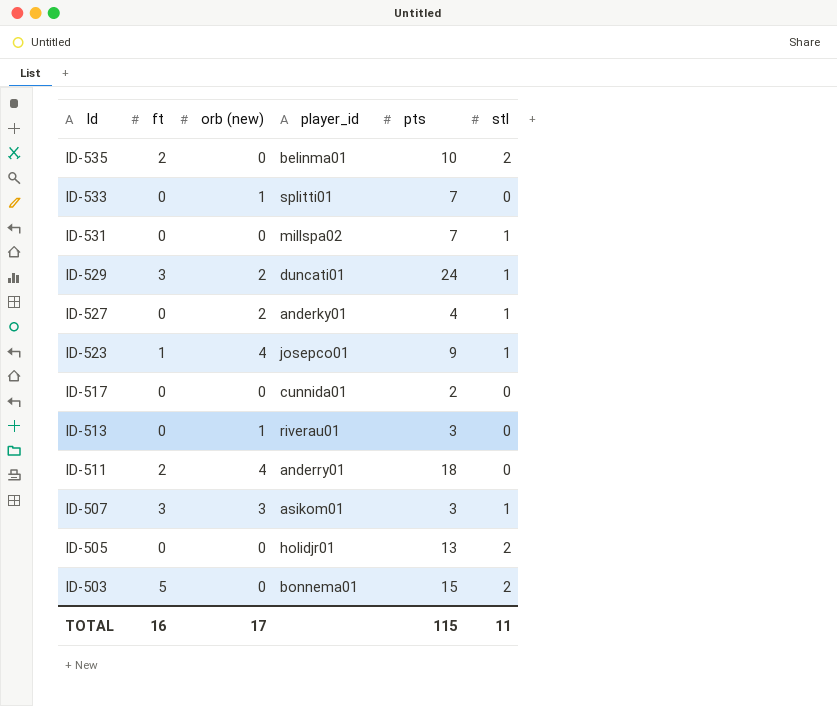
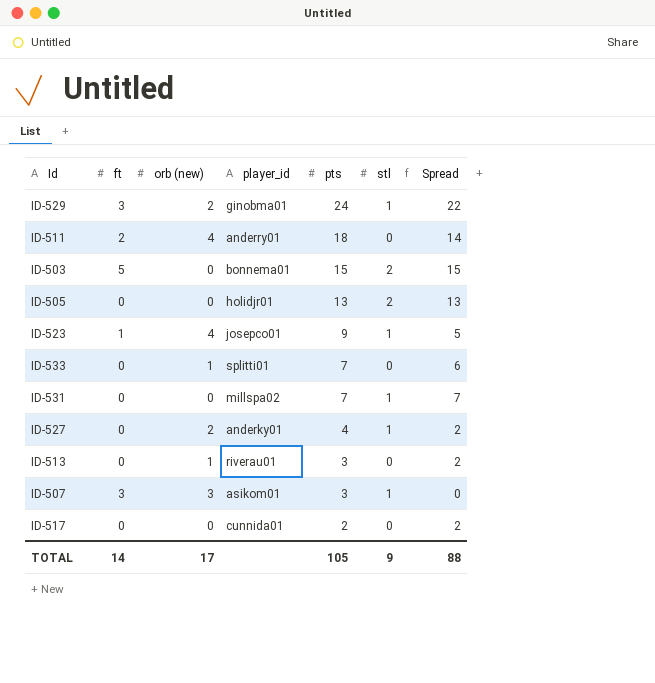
row order: Id descending -> pts descending
column Spread | formula: none -> [pts] - [orb (new)]
row ID-535: 2 | 0 | belinma01 | 10 | 2 -> none
ID-529 | player_id: duncati01 -> ginobma01
TOTAL | ft: 16 -> 14
TOTAL | pts: 115 -> 105
TOTAL | stl: 11 -> 9

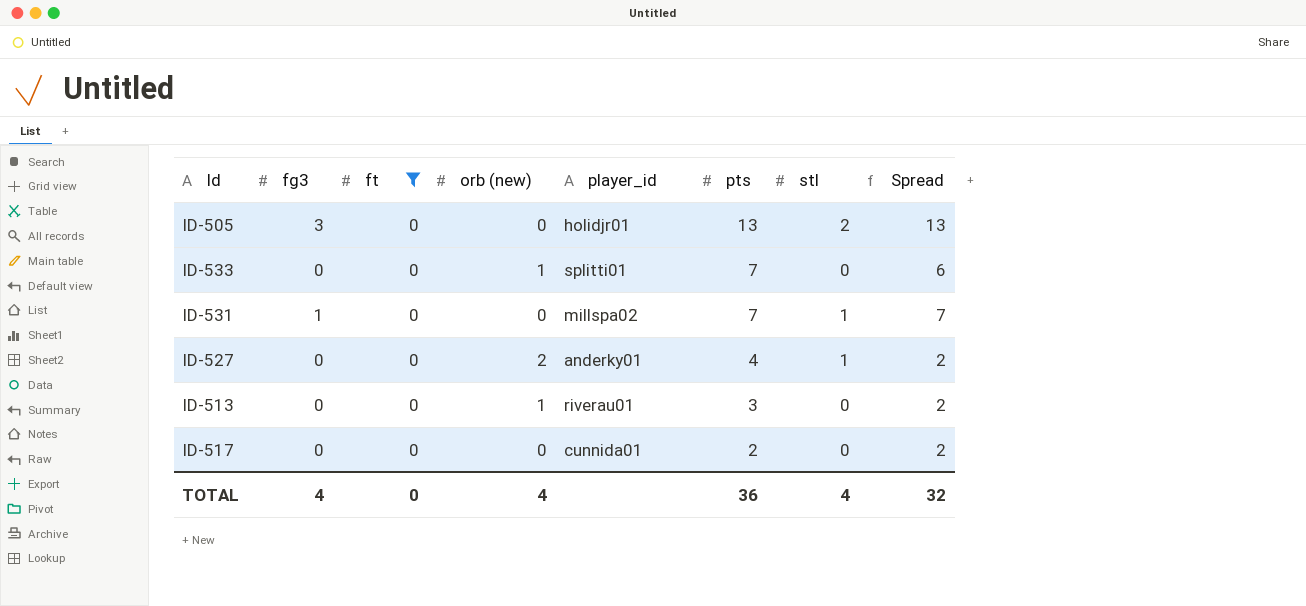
filter: none -> ft = 0
column fg3 | position: none -> 2
TOTAL | ft: 14 -> 0
TOTAL | orb (new): 17 -> 4
TOTAL | pts: 105 -> 36
TOTAL | stl: 9 -> 4
TOTAL | Spread: 88 -> 32

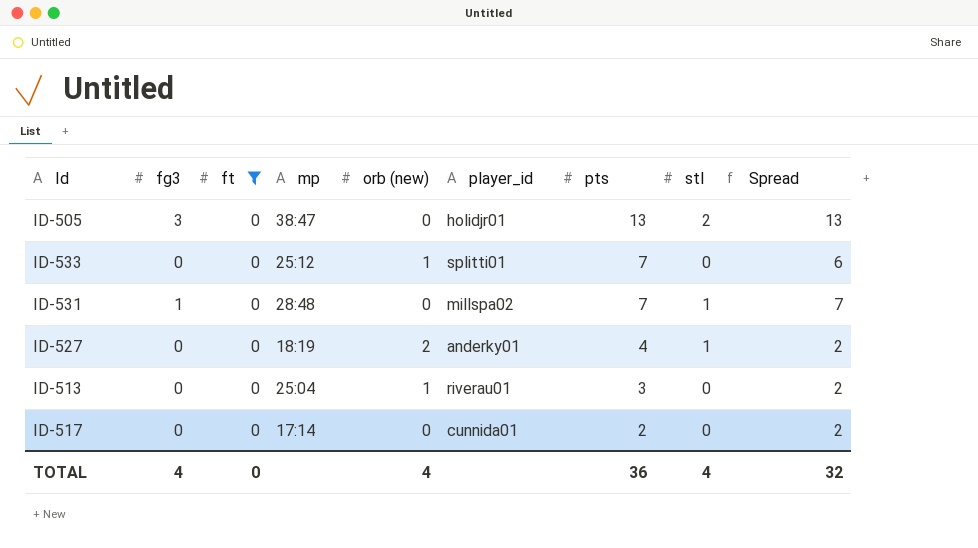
column mp | position: none -> 4

